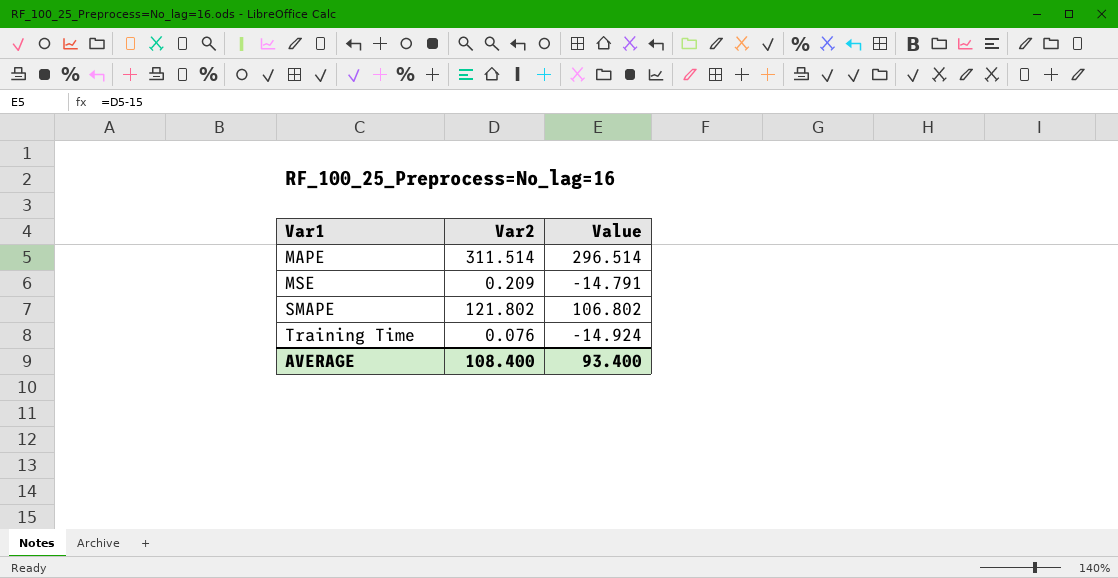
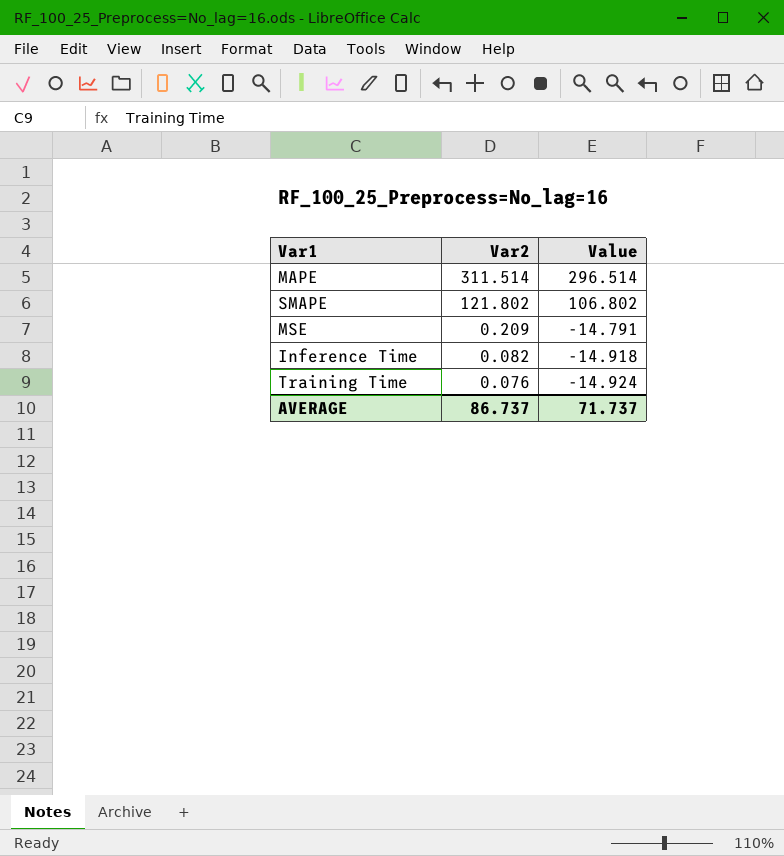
row order: Var1 ascending -> Var2 descending
row Inference Time: none -> 0.082 | -14.918
AVERAGE | Var2: 108.400 -> 86.737
AVERAGE | Value: 93.400 -> 71.737

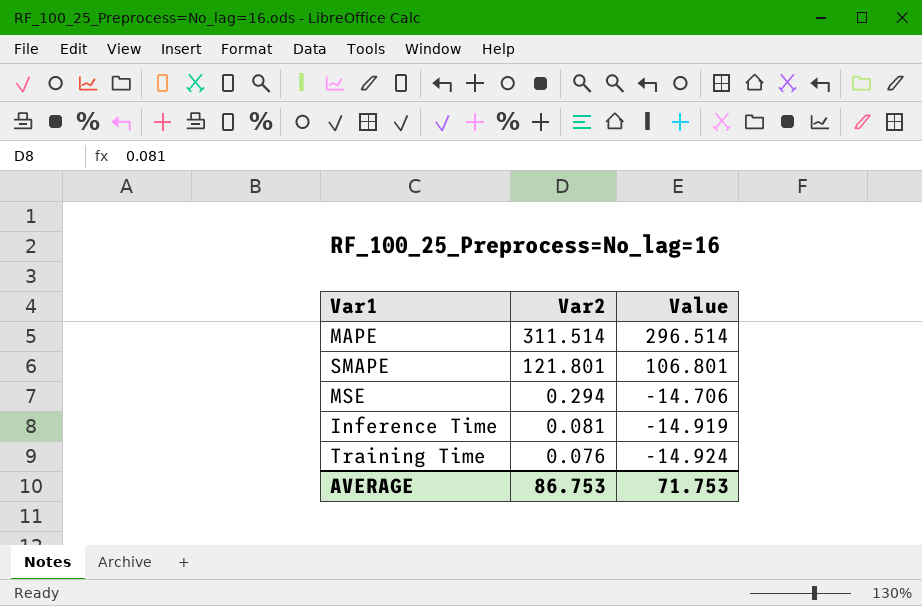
SMAPE | Var2: 121.802 -> 121.801
SMAPE | Value: 106.802 -> 106.801
MSE | Var2: 0.209 -> 0.294
MSE | Value: -14.791 -> -14.706
Inference Time | Var2: 0.082 -> 0.081
Inference Time | Value: -14.918 -> -14.919
AVERAGE | Var2: 86.737 -> 86.753
AVERAGE | Value: 71.737 -> 71.753

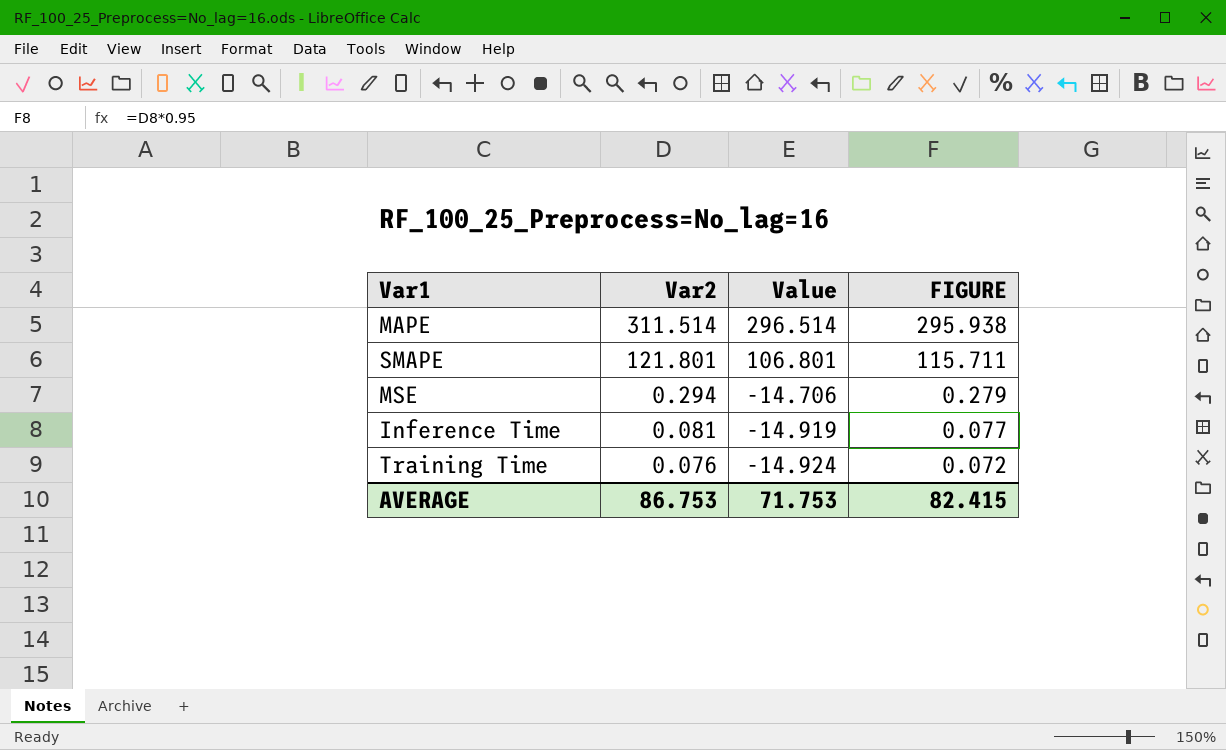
column FIGURE | formula: none -> [Var2] * 0.95

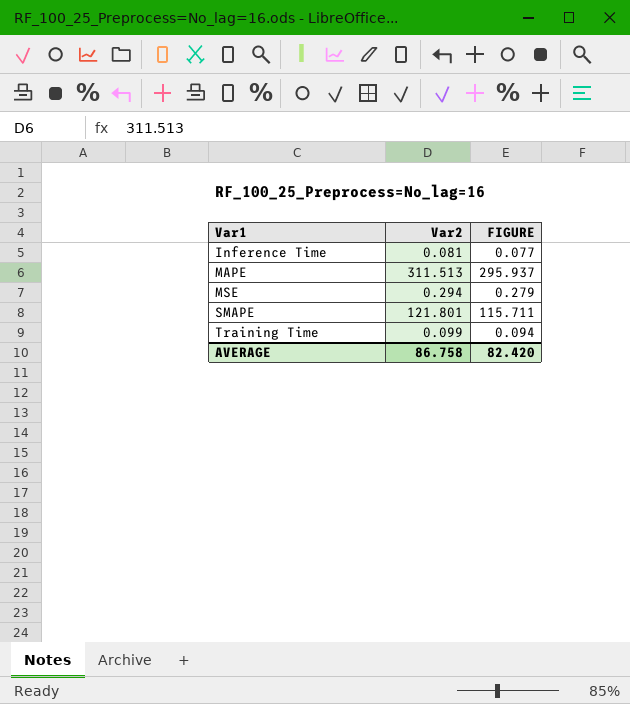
row order: Var2 descending -> Var1 ascending
column Value | formula: [Var2] - 15 -> none
MAPE | Var2: 311.514 -> 311.513
MAPE | FIGURE: 295.938 -> 295.937
Training Time | Var2: 0.076 -> 0.099
Training Time | FIGURE: 0.072 -> 0.094
AVERAGE | Var2: 86.753 -> 86.758
AVERAGE | FIGURE: 82.415 -> 82.420

